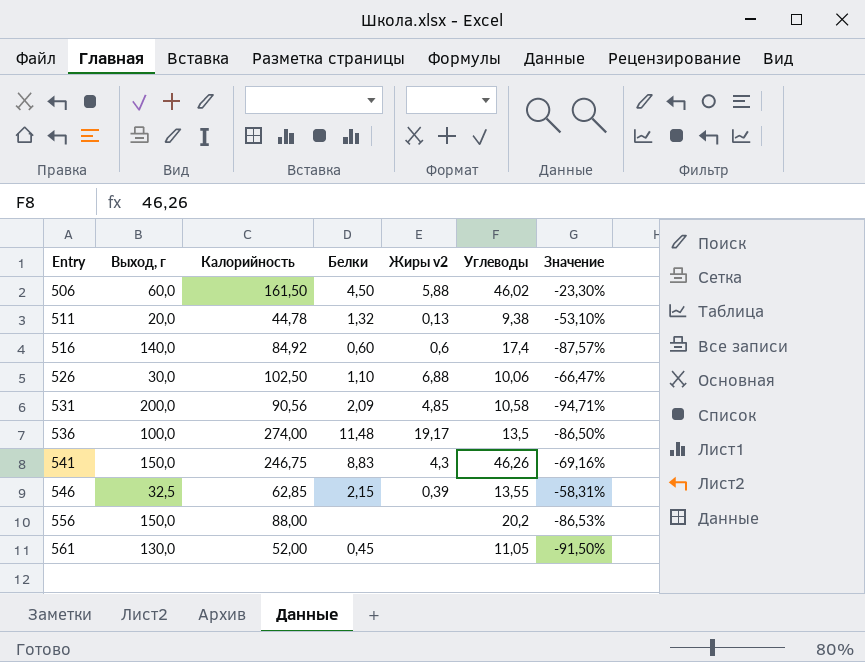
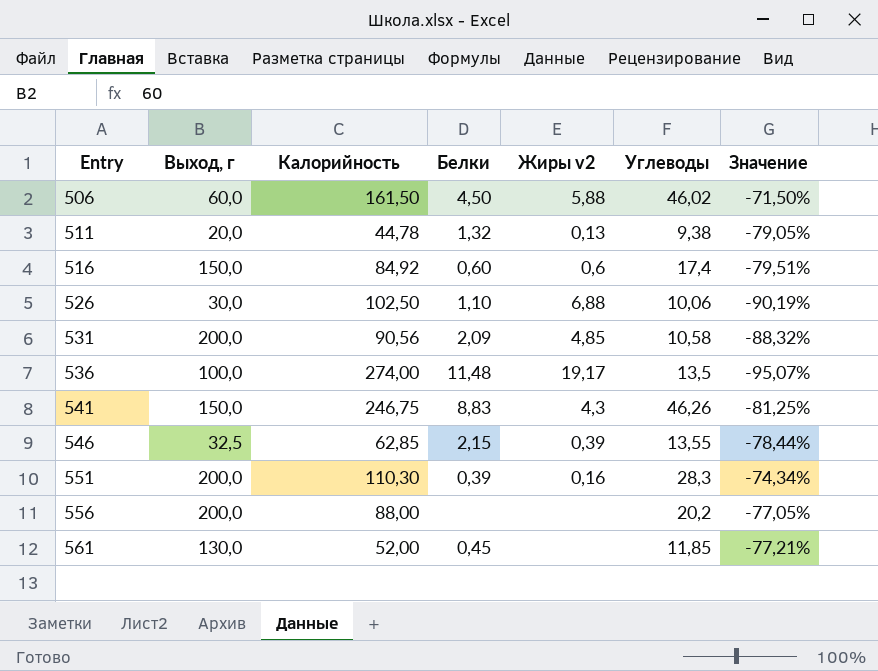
column Значение | formula: ([Углеводы] - [Выход, г]) / [Выход, г] -> ([Углеводы] - [Калорийность]) / [Калорийность]
516 | Выход, г: 140,0 -> 150,0
row 551: none -> 200,0 | 110,30 | 0,39 | 0,16 | 28,3 | -74,34%
556 | Выход, г: 150,0 -> 200,0
561 | Углеводы: 11,05 -> 11,85

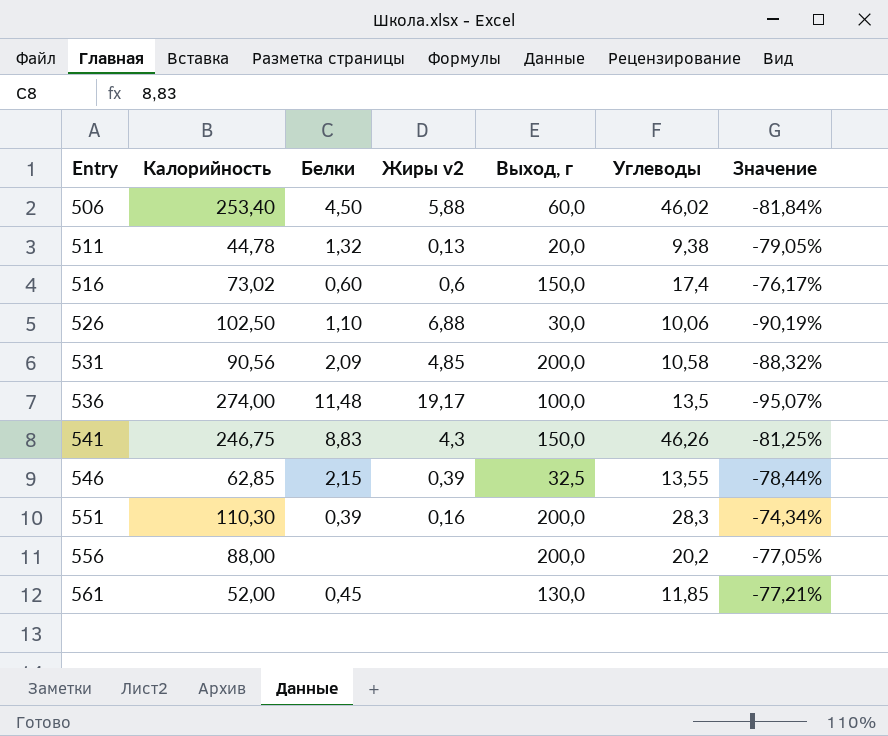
column Выход, г | position: 2 -> 5
506 | Калорийность: 161,50 -> 253,40
506 | Значение: -71,50% -> -81,84%
516 | Калорийность: 84,92 -> 73,02
516 | Значение: -79,51% -> -76,17%

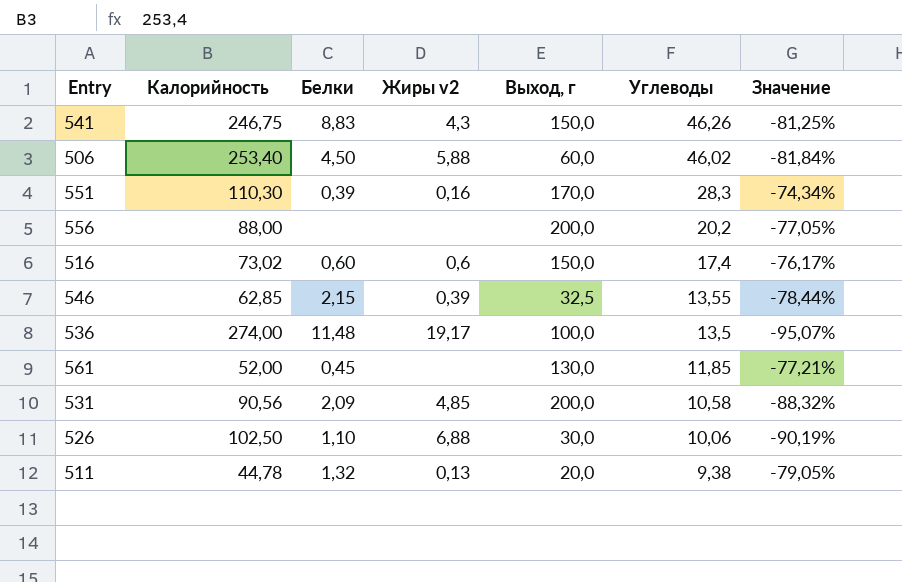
row order: Entry ascending -> Углеводы descending
551 | Выход, г: 200,0 -> 170,0

